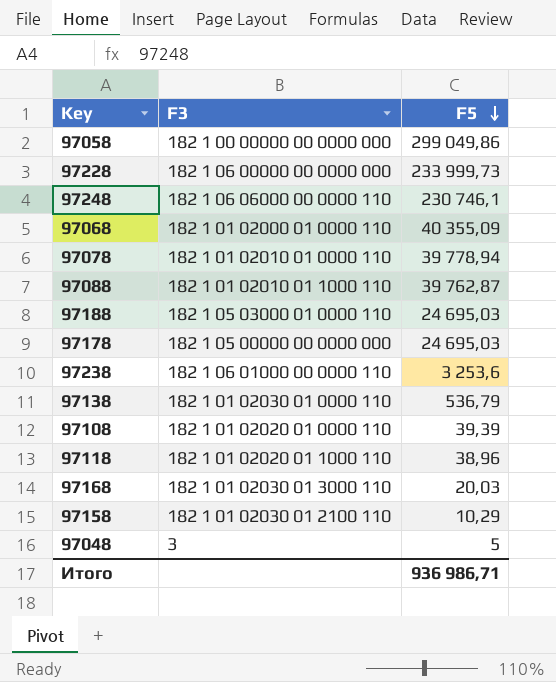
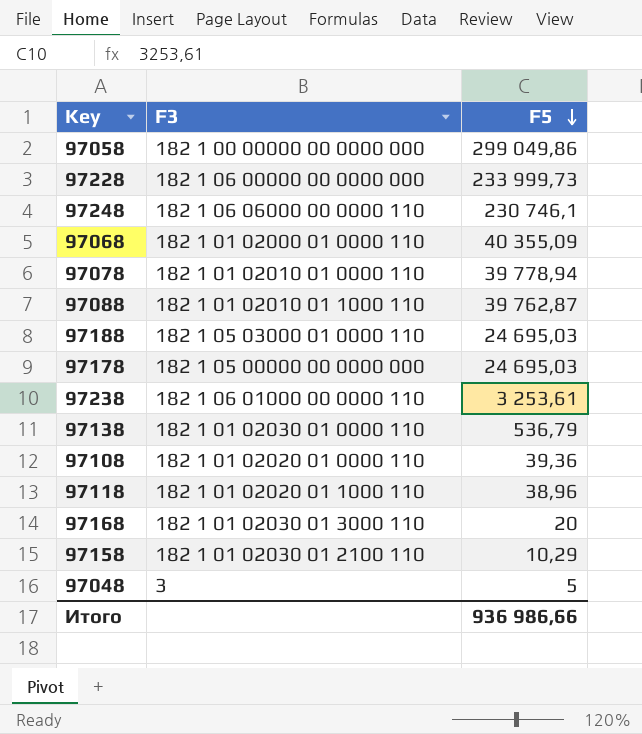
97238 | F5: 3 253,6 -> 3 253,61
97108 | F5: 39,39 -> 39,36
97168 | F5: 20,03 -> 20
Итого | F5: 936 986,71 -> 936 986,66

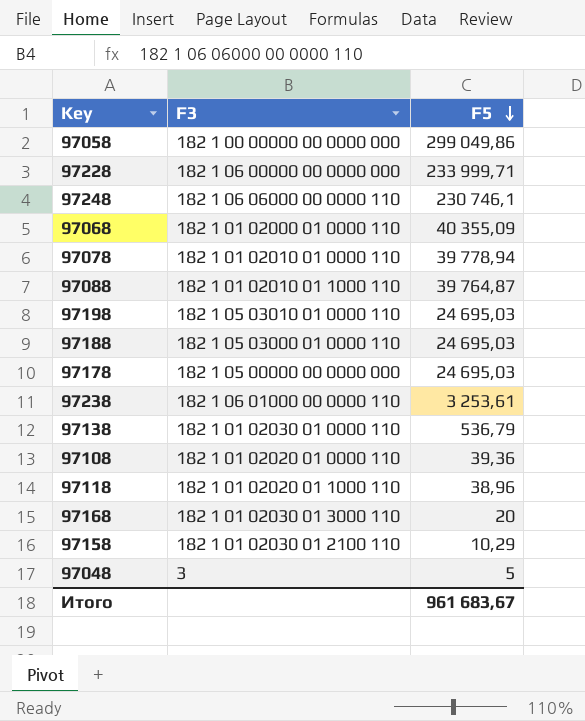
97228 | F5: 233 999,73 -> 233 999,71
97088 | F5: 39 762,87 -> 39 764,87
row 97198: none -> 182 1 05 03010 01 0000 110 | 24 695,03
Итого | F5: 936 986,66 -> 961 683,67

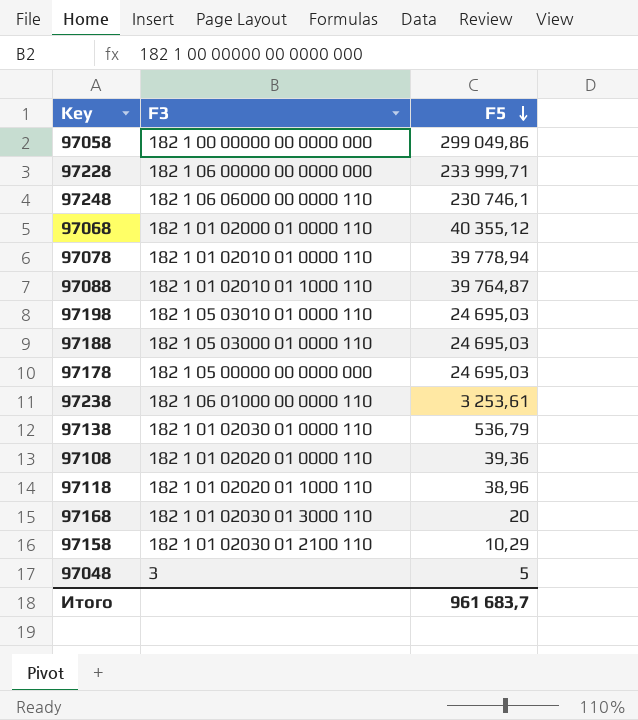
97068 | F5: 40 355,09 -> 40 355,12
Итого | F5: 961 683,67 -> 961 683,7

